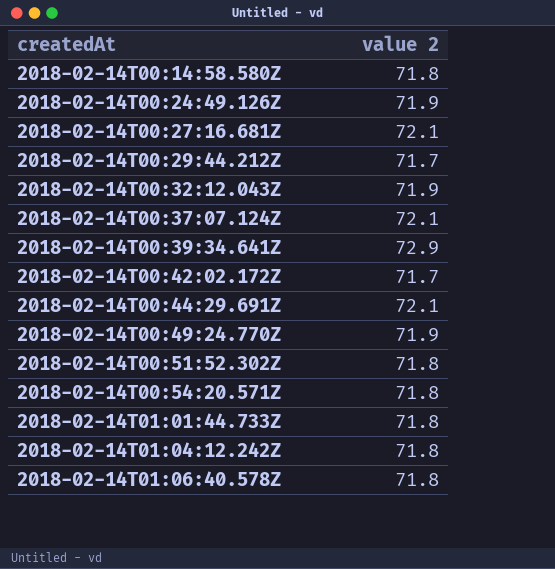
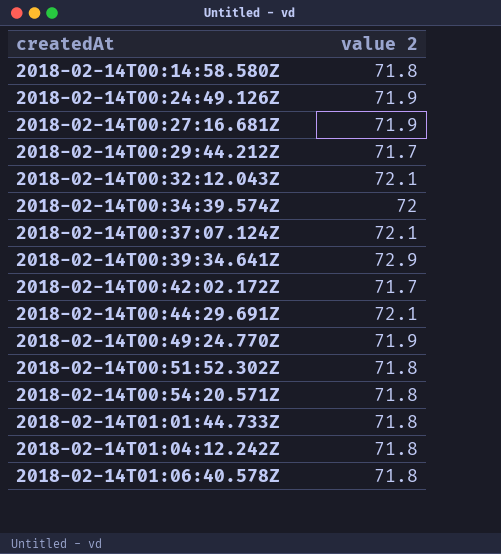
2018-02-14T00:27:16.681Z | value 2: 72.1 -> 71.9
2018-02-14T00:32:12.043Z | value 2: 71.9 -> 72.1
row 2018-02-14T00:34:39.574Z: none -> 72

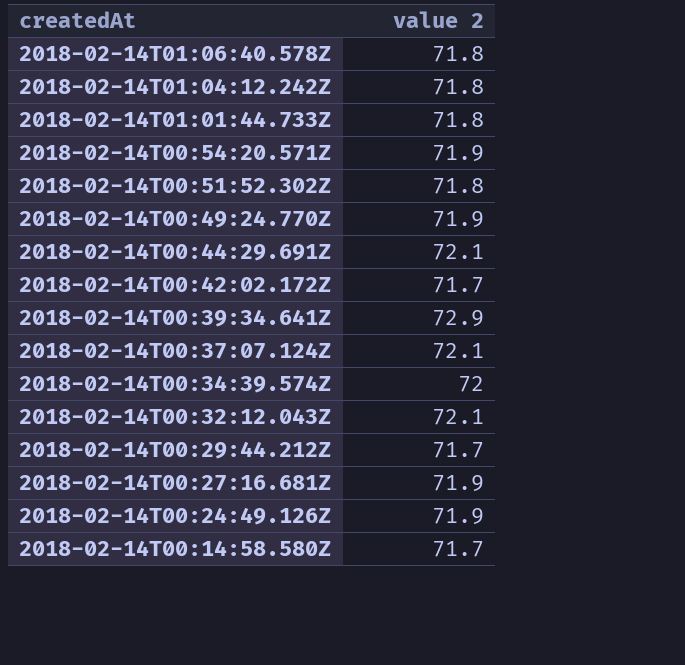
row order: createdAt ascending -> createdAt descending
2018-02-14T00:54:20.571Z | value 2: 71.8 -> 71.9
2018-02-14T00:14:58.580Z | value 2: 71.8 -> 71.7

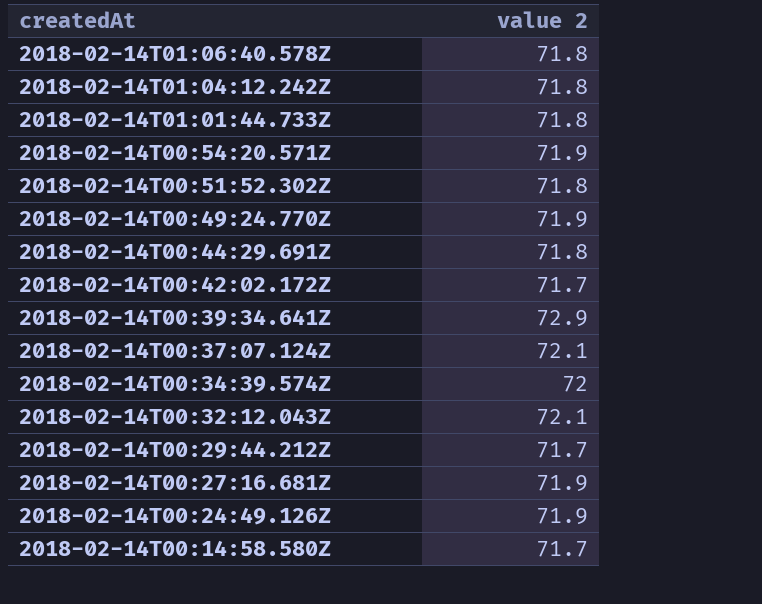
2018-02-14T00:44:29.691Z | value 2: 72.1 -> 71.8

